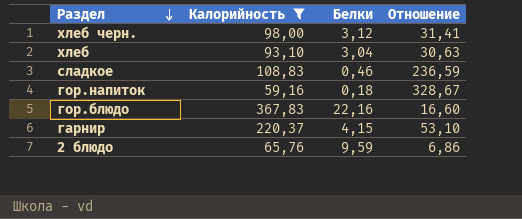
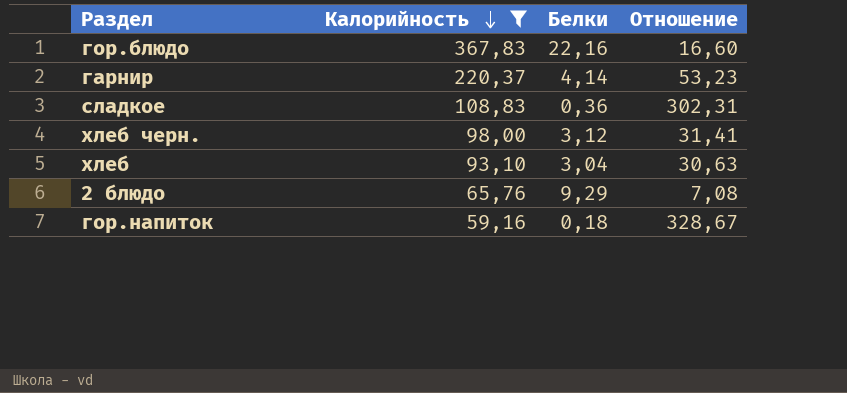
row order: Раздел descending -> Калорийность descending
гарнир | Белки: 4,15 -> 4,14
гарнир | Отношение: 53,10 -> 53,23
сладкое | Белки: 0,46 -> 0,36
сладкое | Отношение: 236,59 -> 302,31
2 блюдо | Белки: 9,59 -> 9,29
2 блюдо | Отношение: 6,86 -> 7,08

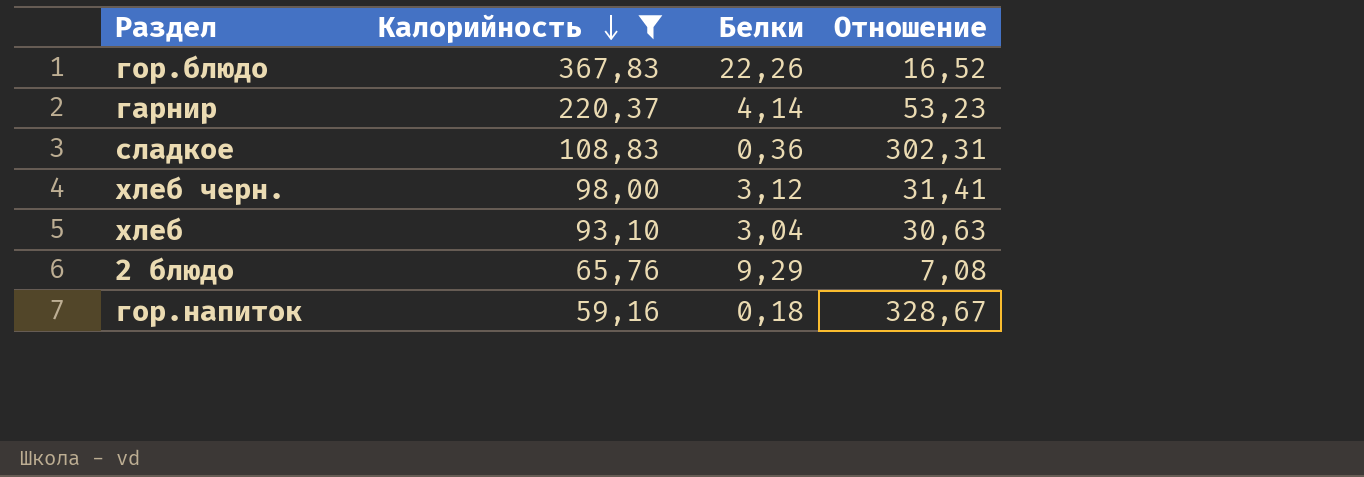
гор.блюдо | Белки: 22,16 -> 22,26
гор.блюдо | Отношение: 16,60 -> 16,52

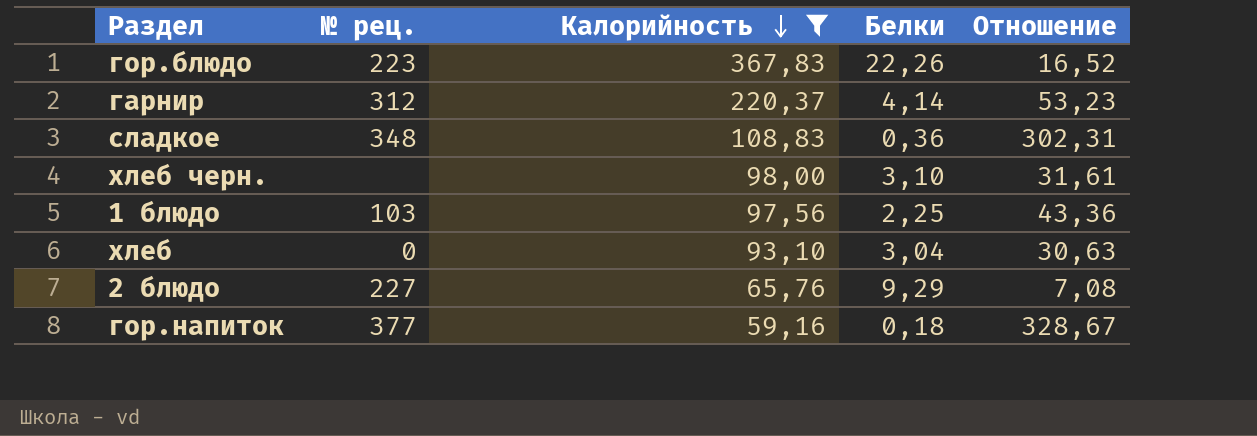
column № рец. | position: none -> 2
хлеб черн. | Белки: 3,12 -> 3,10
хлеб черн. | Отношение: 31,41 -> 31,61
row 1 блюдо: none -> 103 | 97,56 | 2,25 | 43,36

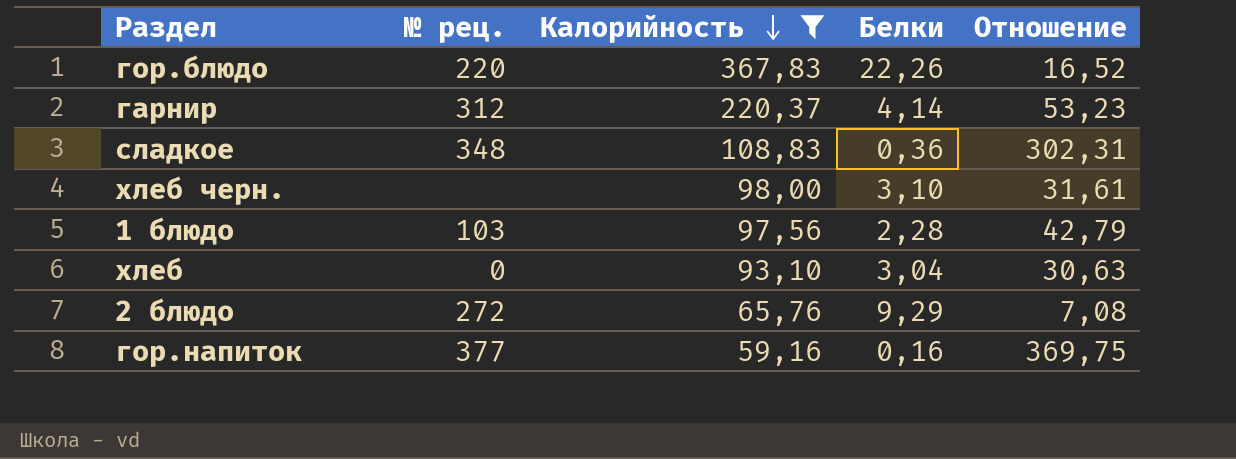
гор.блюдо | № рец.: 223 -> 220
1 блюдо | Белки: 2,25 -> 2,28
1 блюдо | Отношение: 43,36 -> 42,79
2 блюдо | № рец.: 227 -> 272
гор.напиток | Белки: 0,18 -> 0,16
гор.напиток | Отношение: 328,67 -> 369,75

